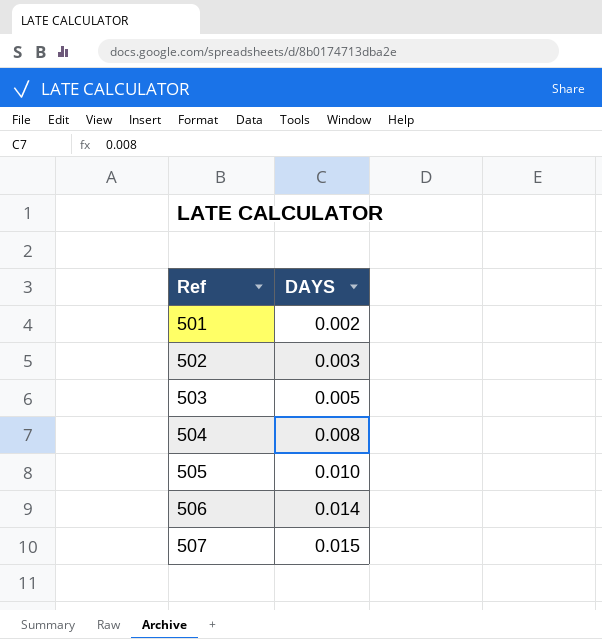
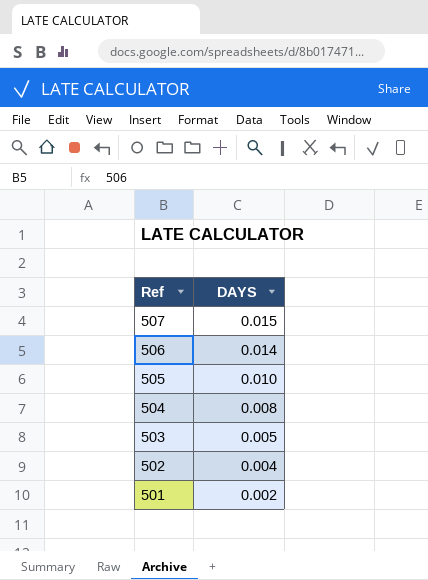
row order: Ref ascending -> Ref descending
502 | DAYS: 0.003 -> 0.004

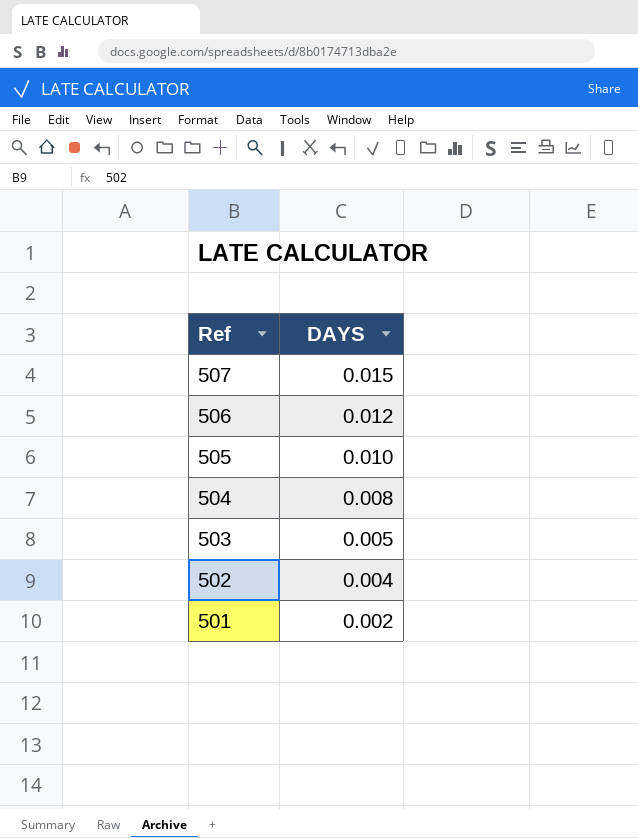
506 | DAYS: 0.014 -> 0.012

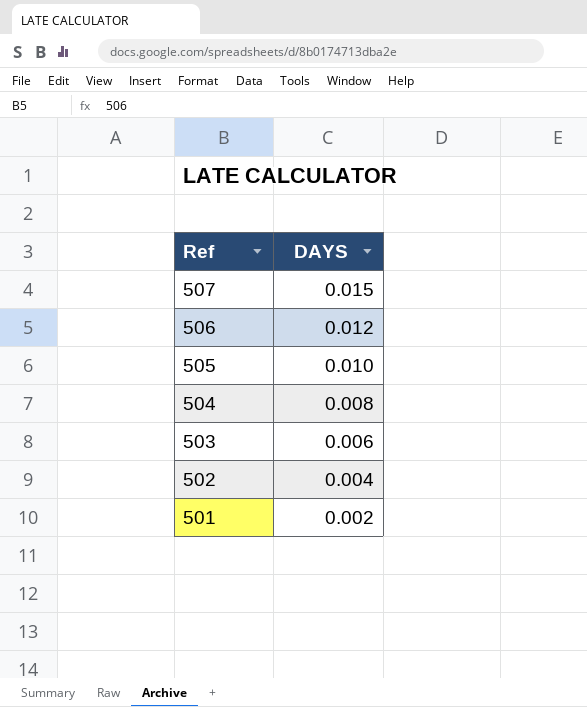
503 | DAYS: 0.005 -> 0.006

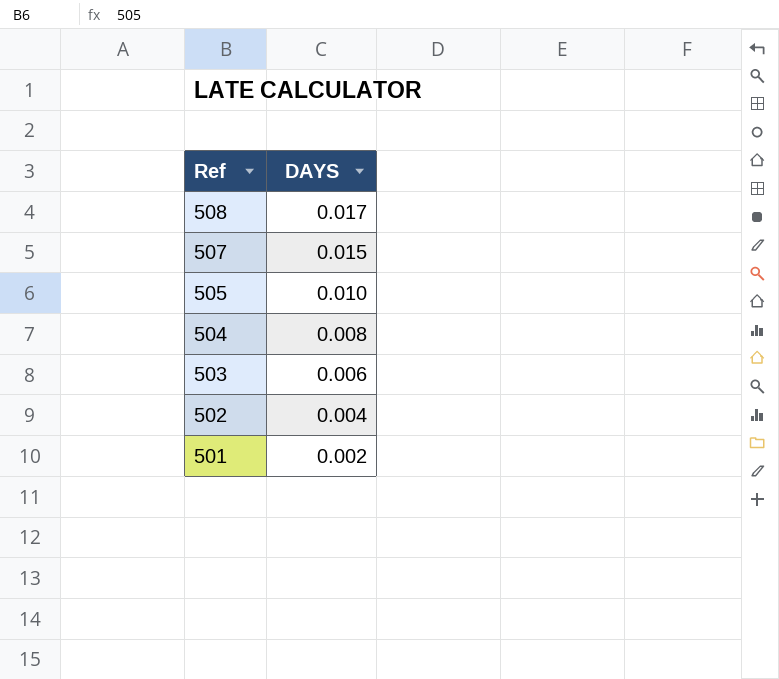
row 506: 0.012 -> none
row 508: none -> 0.017

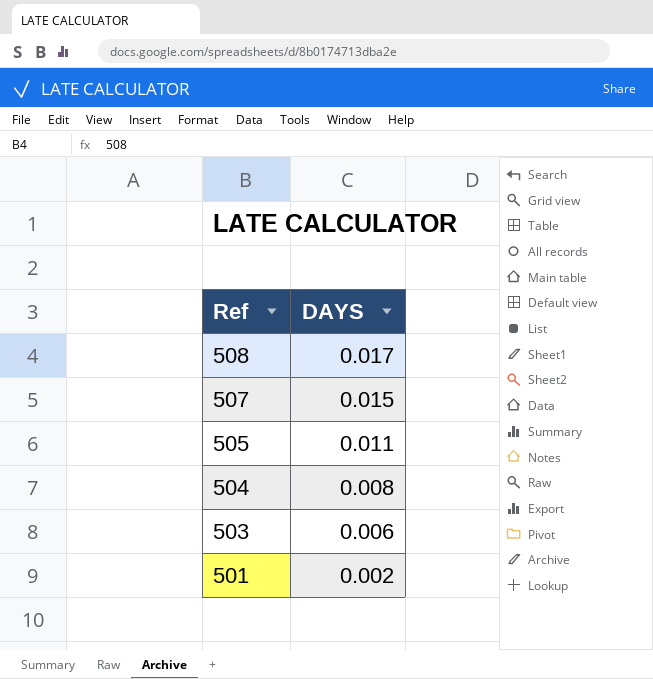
row 502: 0.004 -> none
505 | DAYS: 0.010 -> 0.011

